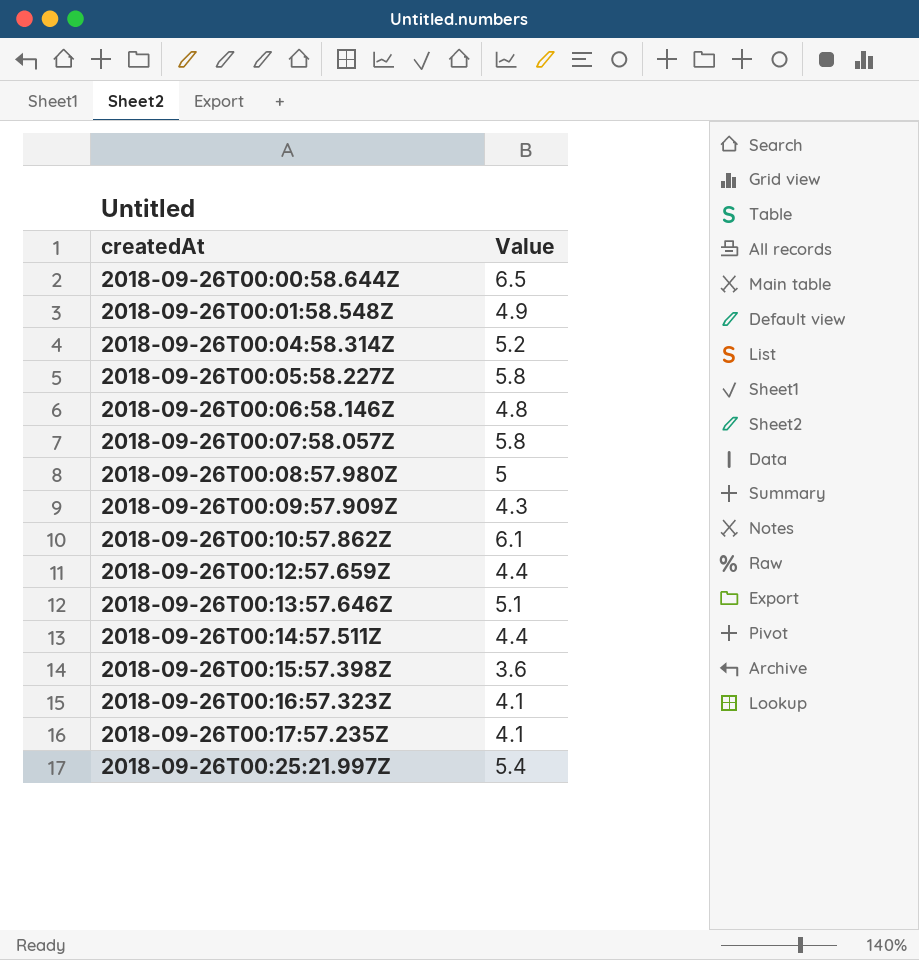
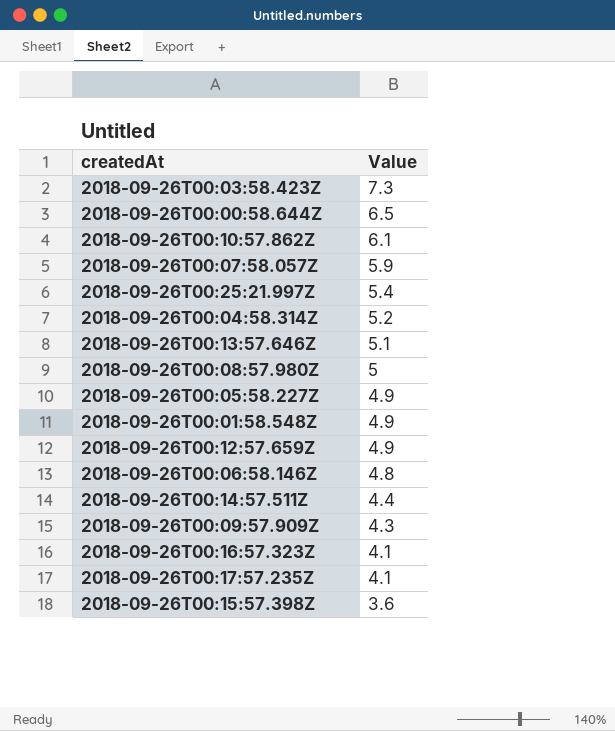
row order: createdAt ascending -> Value descending
row 2018-09-26T00:03:58.423Z: none -> 7.3
2018-09-26T00:07:58.057Z | Value: 5.8 -> 5.9
2018-09-26T00:05:58.227Z | Value: 5.8 -> 4.9
2018-09-26T00:12:57.659Z | Value: 4.4 -> 4.9

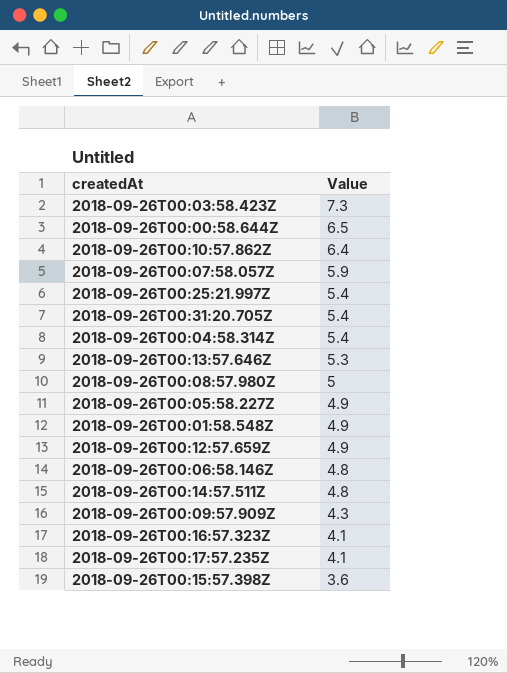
2018-09-26T00:10:57.862Z | Value: 6.1 -> 6.4
row 2018-09-26T00:31:20.705Z: none -> 5.4
2018-09-26T00:04:58.314Z | Value: 5.2 -> 5.4
2018-09-26T00:13:57.646Z | Value: 5.1 -> 5.3
2018-09-26T00:14:57.511Z | Value: 4.4 -> 4.8

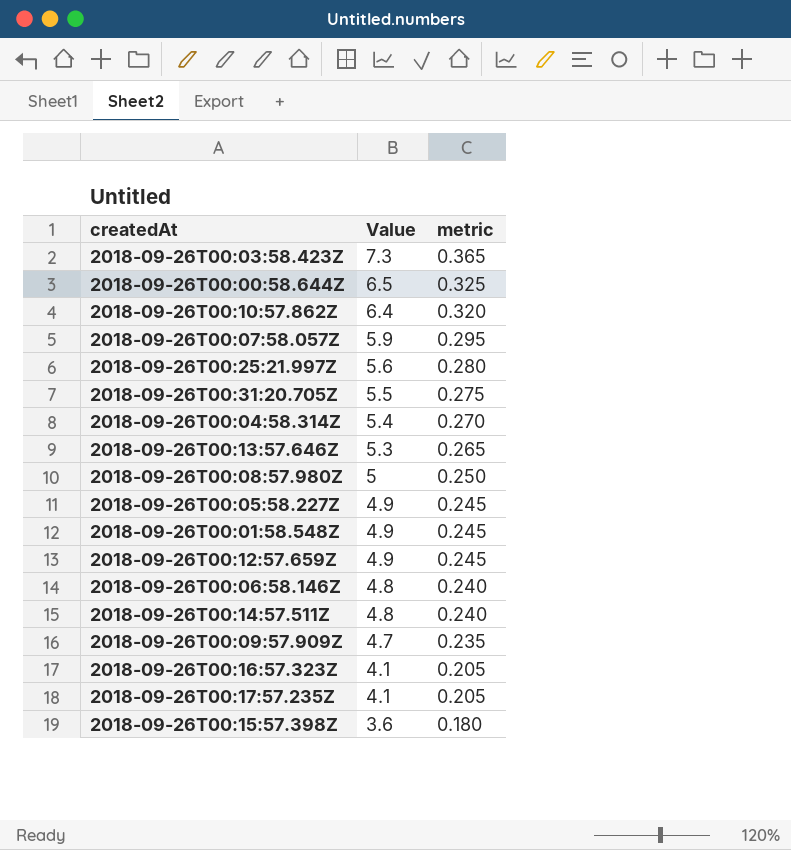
column metric | formula: none -> [Value] * 0.05
2018-09-26T00:25:21.997Z | Value: 5.4 -> 5.6
2018-09-26T00:31:20.705Z | Value: 5.4 -> 5.5
2018-09-26T00:09:57.909Z | Value: 4.3 -> 4.7

